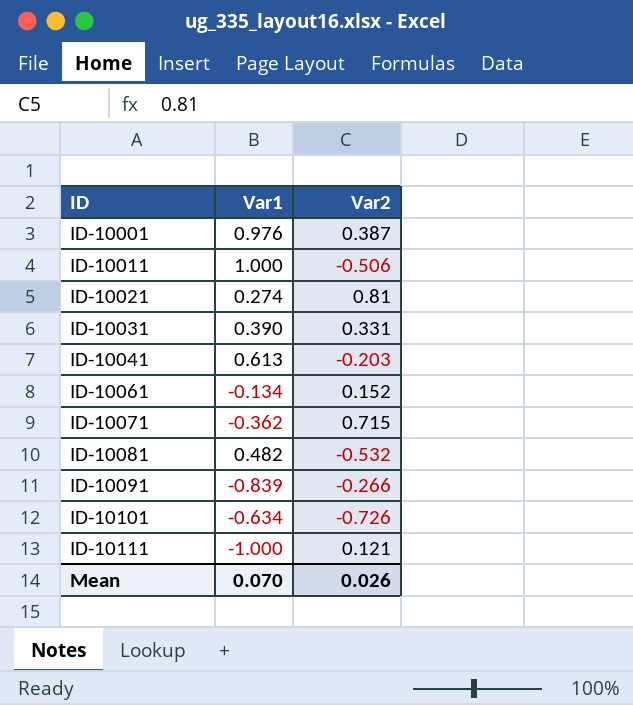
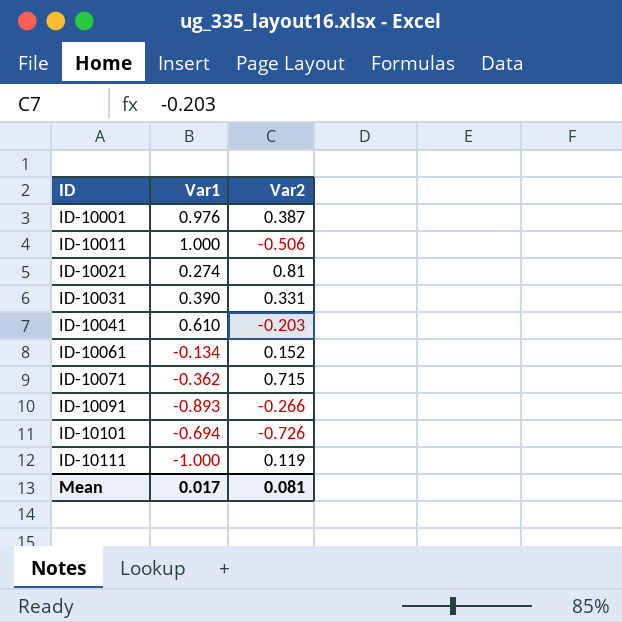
row ID-10081: 0.482 | -0.532 -> none
ID-10041 | Var1: 0.613 -> 0.610
ID-10091 | Var1: -0.839 -> -0.893
ID-10101 | Var1: -0.634 -> -0.694
ID-10111 | Var2: 0.121 -> 0.119
Mean | Var1: 0.070 -> 0.017
Mean | Var2: 0.026 -> 0.081

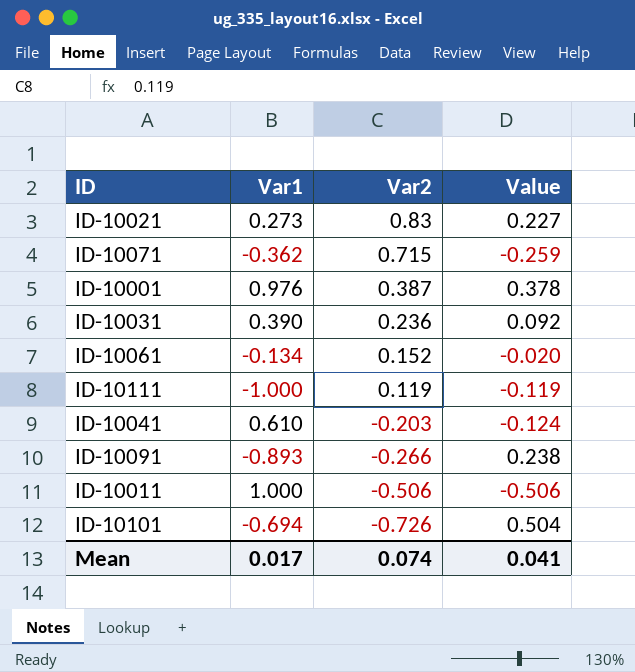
row order: ID ascending -> Var2 descending
column Value | formula: none -> [Var1] * [Var2]
ID-10021 | Var1: 0.274 -> 0.273
ID-10021 | Var2: 0.81 -> 0.83
ID-10031 | Var2: 0.331 -> 0.236
Mean | Var2: 0.081 -> 0.074

